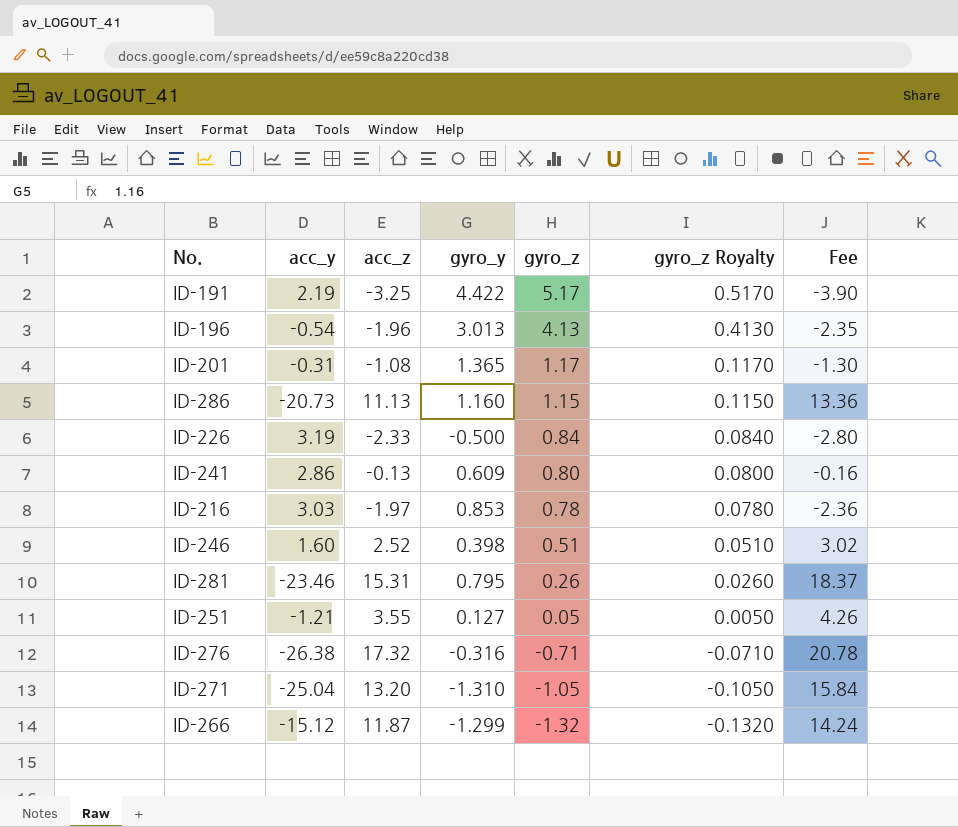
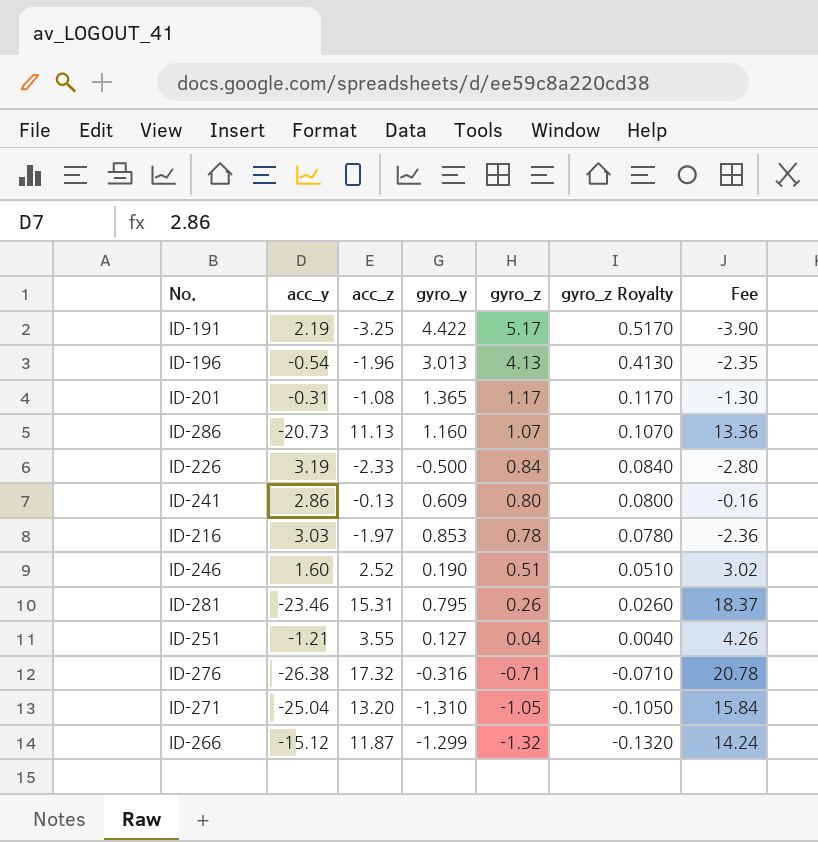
ID-286 | gyro_z: 1.15 -> 1.07
ID-286 | gyro_z Royalty: 0.1150 -> 0.1070
ID-246 | gyro_y: 0.398 -> 0.190
ID-251 | gyro_z: 0.05 -> 0.04
ID-251 | gyro_z Royalty: 0.0050 -> 0.0040

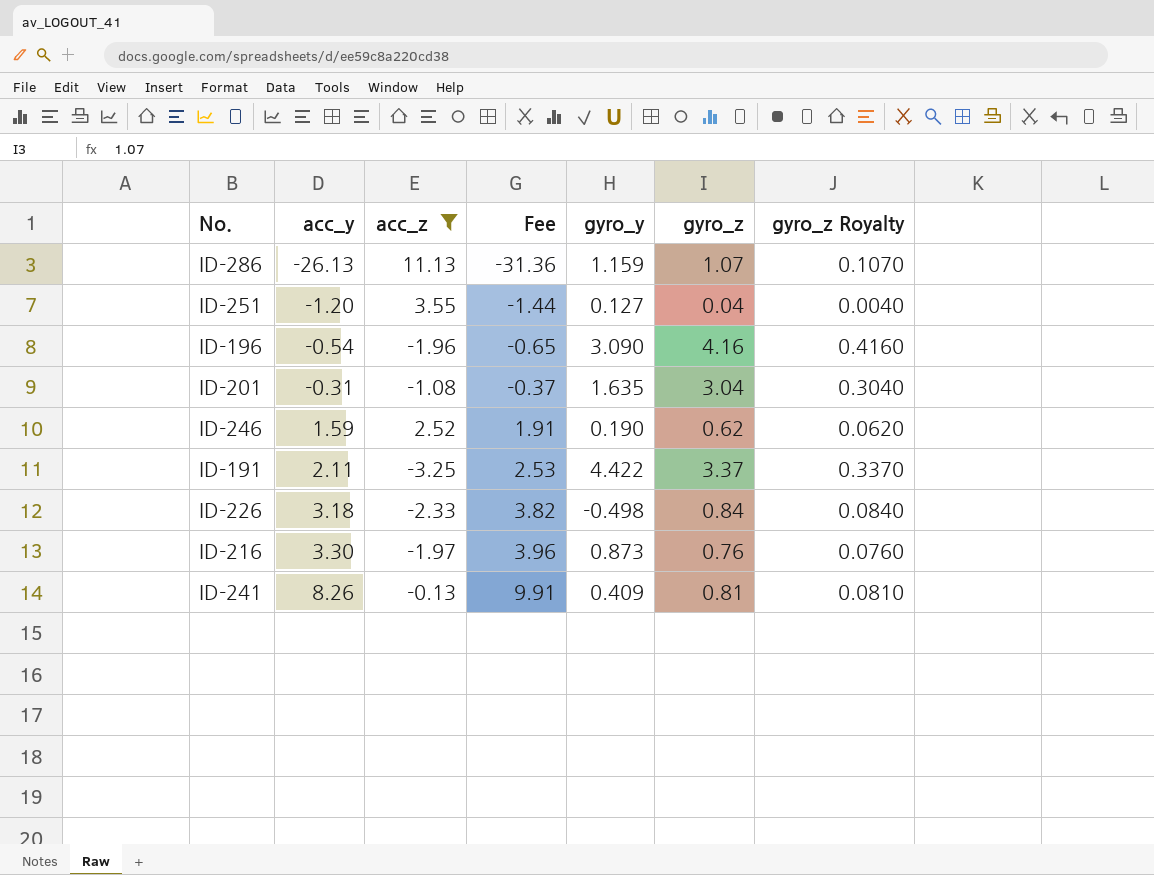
filter: none -> acc_z <= 11.13
row order: gyro_z descending -> acc_y ascending
column Fee | formula: [acc_z] * 1.2 -> [acc_y] * 1.2
column Fee | position: 7 -> 4
ID-286 | acc_y: -20.73 -> -26.13
ID-286 | gyro_y: 1.160 -> 1.159
ID-251 | acc_y: -1.21 -> -1.20
ID-196 | gyro_y: 3.013 -> 3.090
ID-196 | gyro_z: 4.13 -> 4.16
ID-196 | gyro_z Royalty: 0.4130 -> 0.4160
ID-201 | gyro_y: 1.365 -> 1.635
ID-201 | gyro_z: 1.17 -> 3.04
ID-201 | gyro_z Royalty: 0.1170 -> 0.3040
ID-246 | acc_y: 1.60 -> 1.59
ID-246 | gyro_z: 0.51 -> 0.62
ID-246 | gyro_z Royalty: 0.0510 -> 0.0620
ID-191 | acc_y: 2.19 -> 2.11
ID-191 | gyro_z: 5.17 -> 3.37
ID-191 | gyro_z Royalty: 0.5170 -> 0.3370
ID-226 | acc_y: 3.19 -> 3.18
ID-226 | gyro_y: -0.500 -> -0.498
ID-216 | acc_y: 3.03 -> 3.30
ID-216 | gyro_y: 0.853 -> 0.873
ID-216 | gyro_z: 0.78 -> 0.76
ID-216 | gyro_z Royalty: 0.0780 -> 0.0760
ID-241 | acc_y: 2.86 -> 8.26
ID-241 | gyro_y: 0.609 -> 0.409
ID-241 | gyro_z: 0.80 -> 0.81
ID-241 | gyro_z Royalty: 0.0800 -> 0.0810

